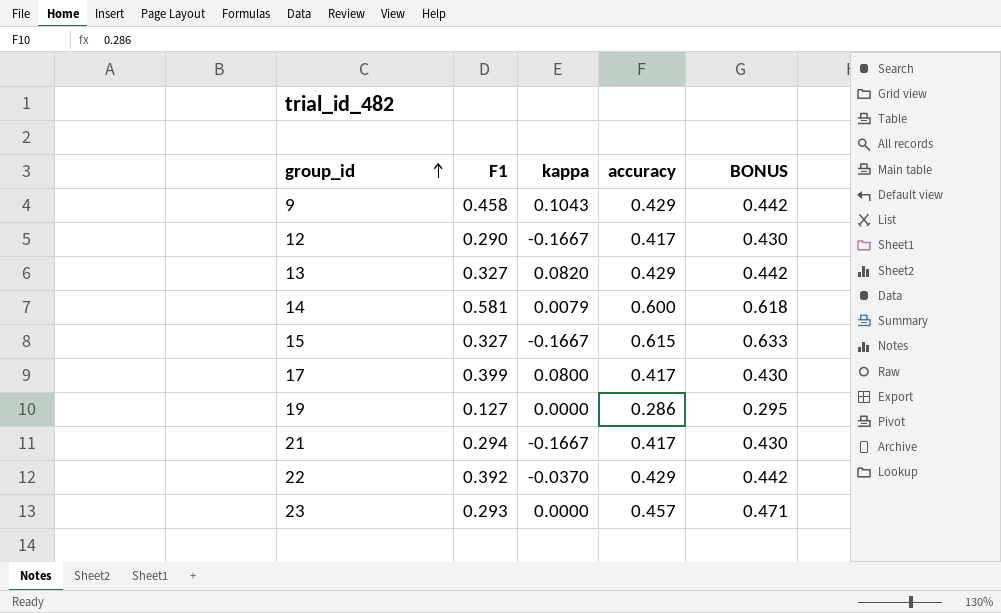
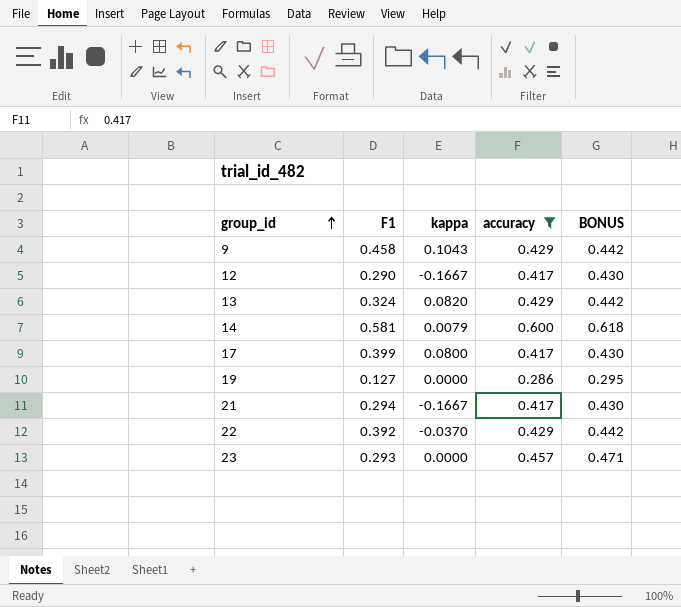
filter: none -> accuracy != 0.615
13 | F1: 0.327 -> 0.324

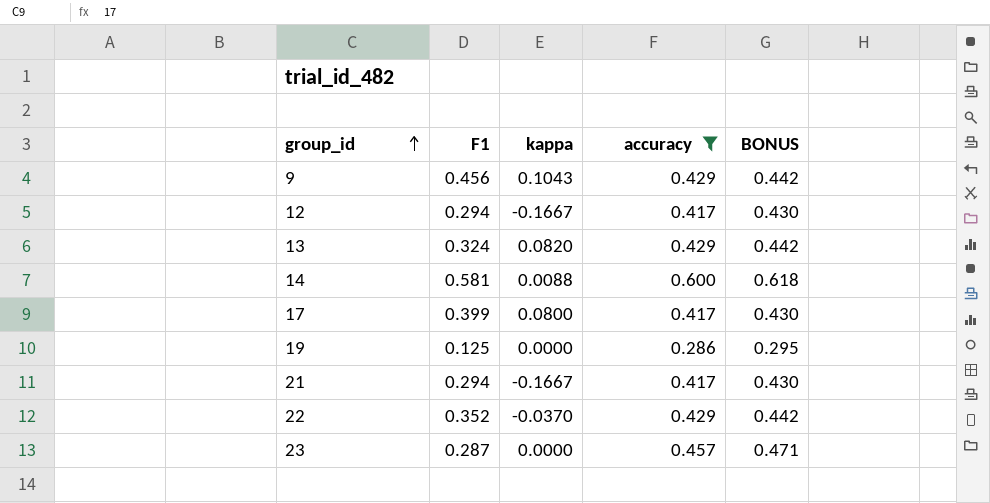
9 | F1: 0.458 -> 0.456
12 | F1: 0.290 -> 0.294
14 | kappa: 0.0079 -> 0.0088
19 | F1: 0.127 -> 0.125
22 | F1: 0.392 -> 0.352
23 | F1: 0.293 -> 0.287

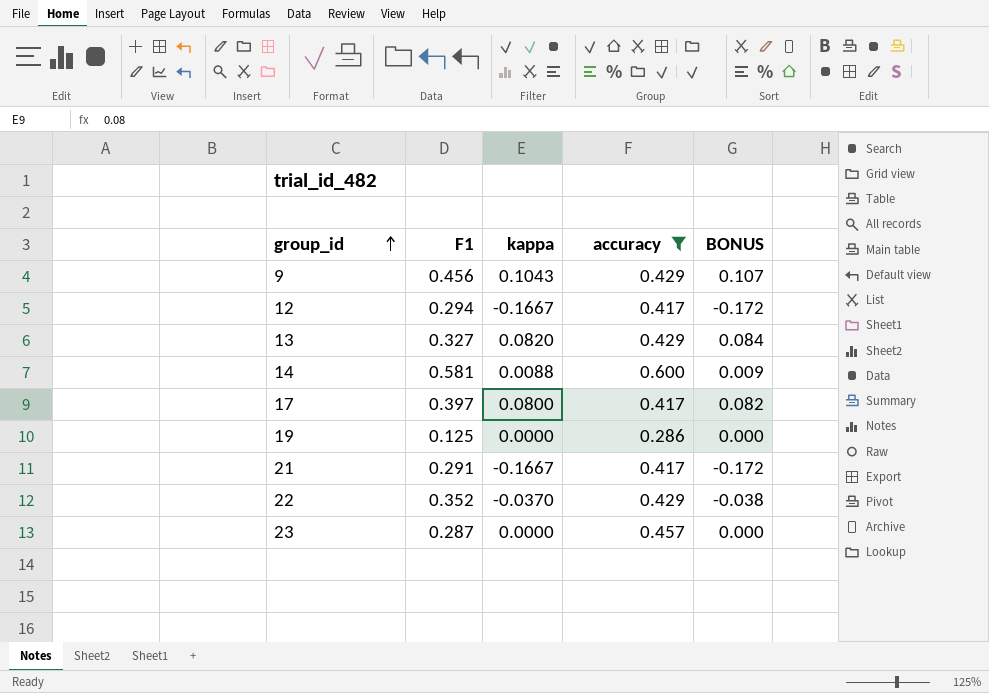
column BONUS | formula: [accuracy] * 1.03 -> [kappa] * 1.03
13 | F1: 0.324 -> 0.327
17 | F1: 0.399 -> 0.397
21 | F1: 0.294 -> 0.291

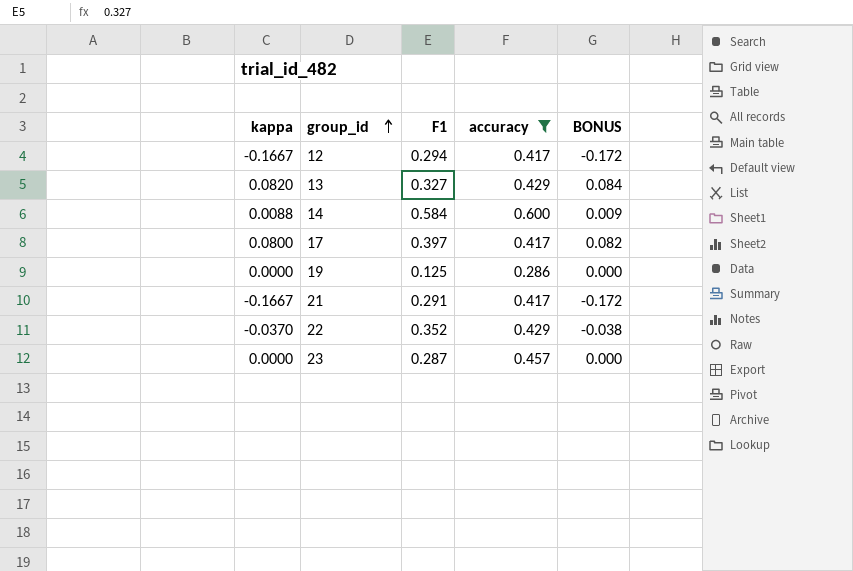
column kappa | position: 3 -> 1
row 9: 0.456 | 0.1043 | 0.429 | 0.107 -> none
14 | F1: 0.581 -> 0.584

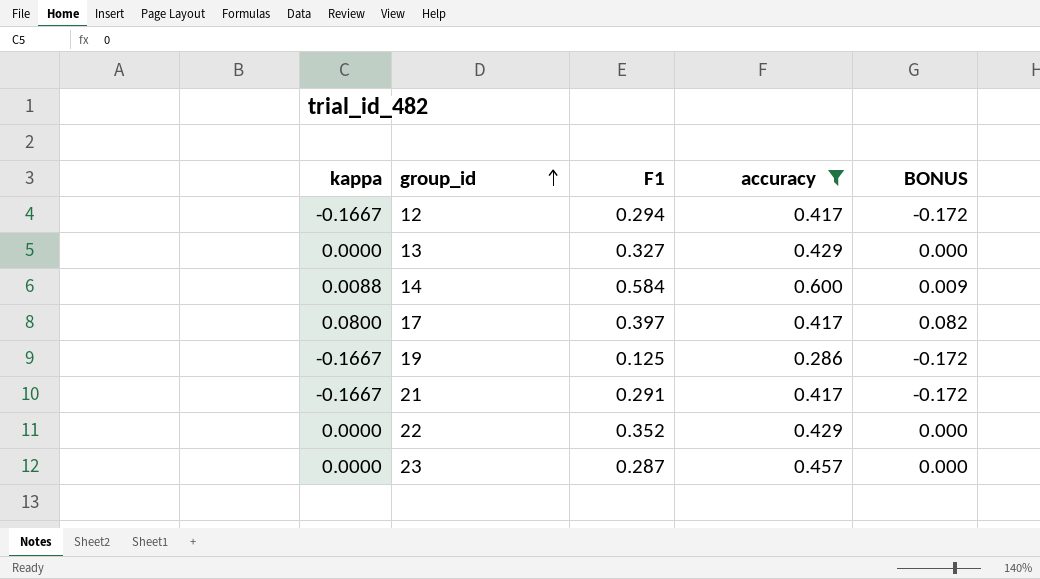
13 | kappa: 0.0820 -> 0.0000
13 | BONUS: 0.084 -> 0.000
19 | kappa: 0.0000 -> -0.1667
19 | BONUS: 0.000 -> -0.172
22 | kappa: -0.0370 -> 0.0000
22 | BONUS: -0.038 -> 0.000

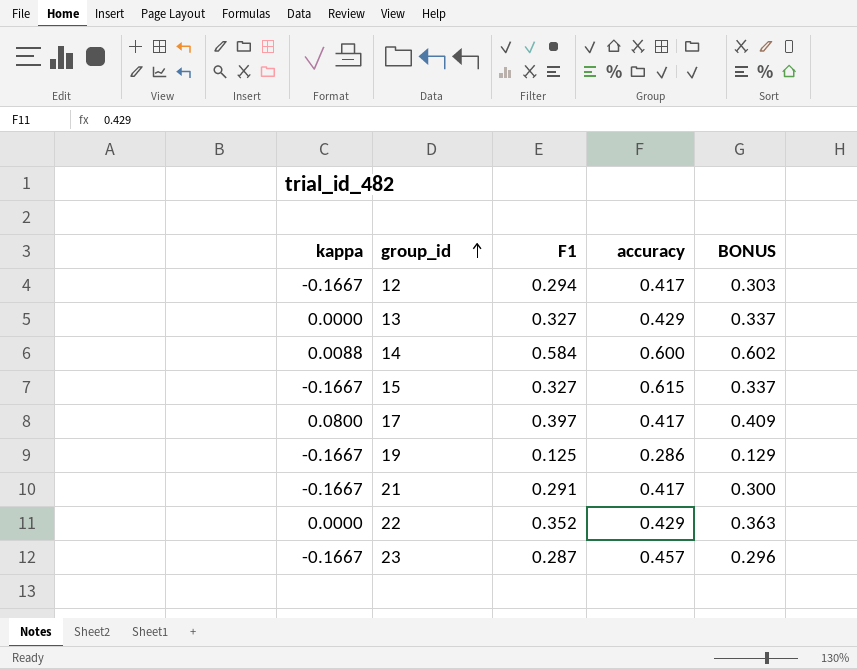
filter: accuracy != 0.615 -> none
column BONUS | formula: [kappa] * 1.03 -> [F1] * 1.03
23 | kappa: 0.0000 -> -0.1667

